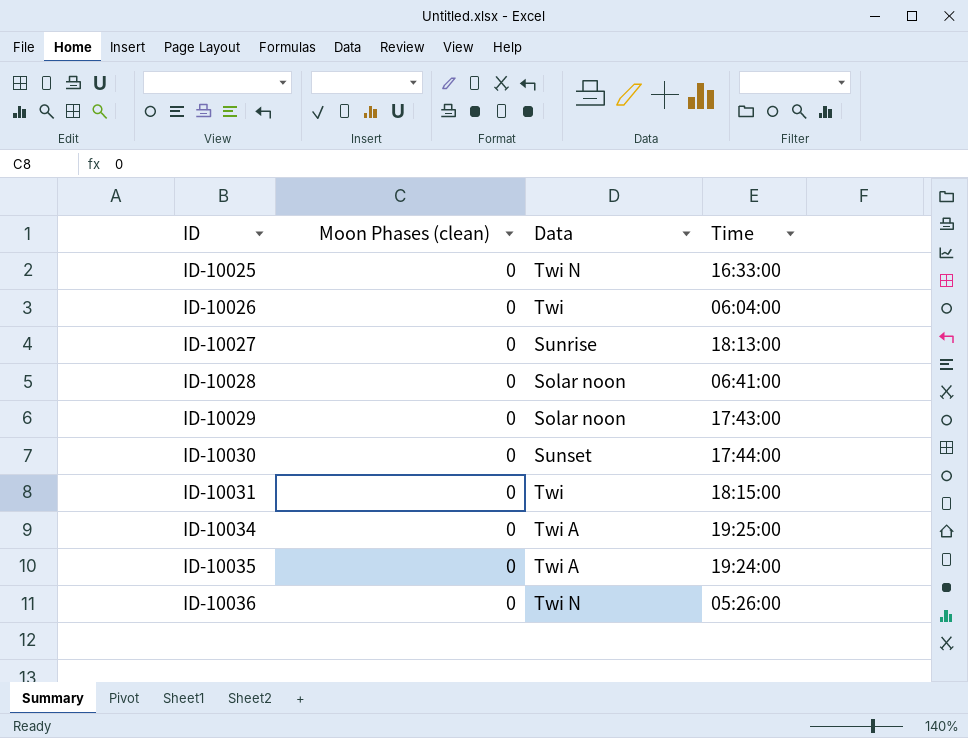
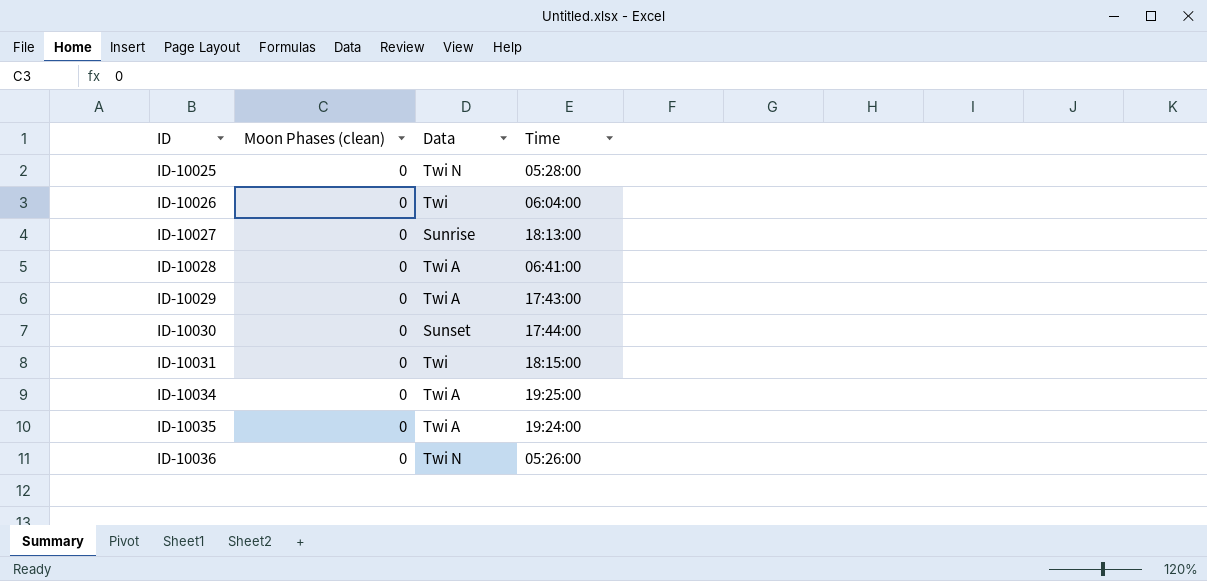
ID-10025 | Time: 16:33:00 -> 05:28:00
ID-10028 | Data: Solar noon -> Twi A
ID-10029 | Data: Solar noon -> Twi A

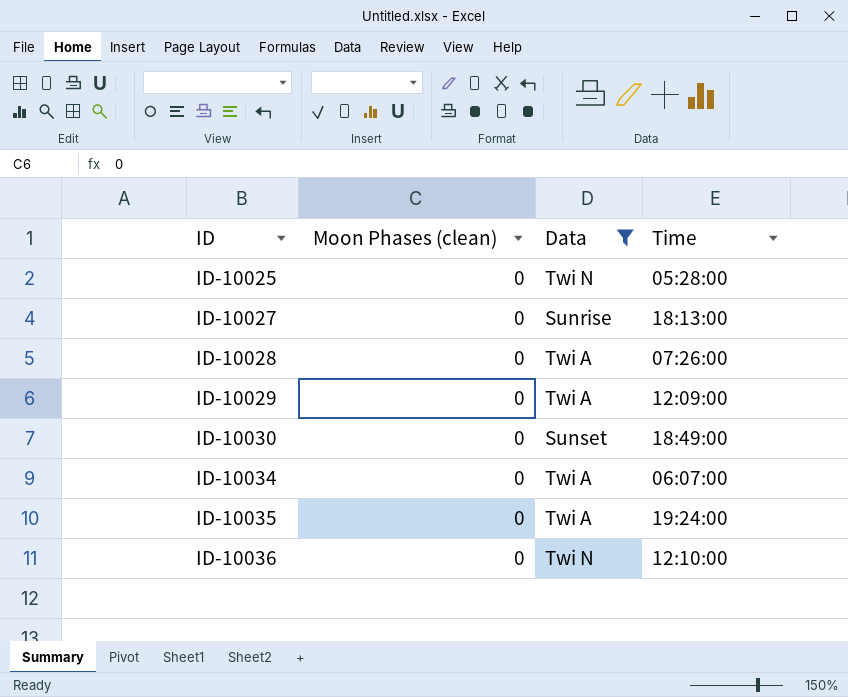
filter: none -> Data != Twi
ID-10028 | Time: 06:41:00 -> 07:26:00
ID-10029 | Time: 17:43:00 -> 12:09:00
ID-10030 | Time: 17:44:00 -> 18:49:00
ID-10034 | Time: 19:25:00 -> 06:07:00
ID-10036 | Time: 05:26:00 -> 12:10:00

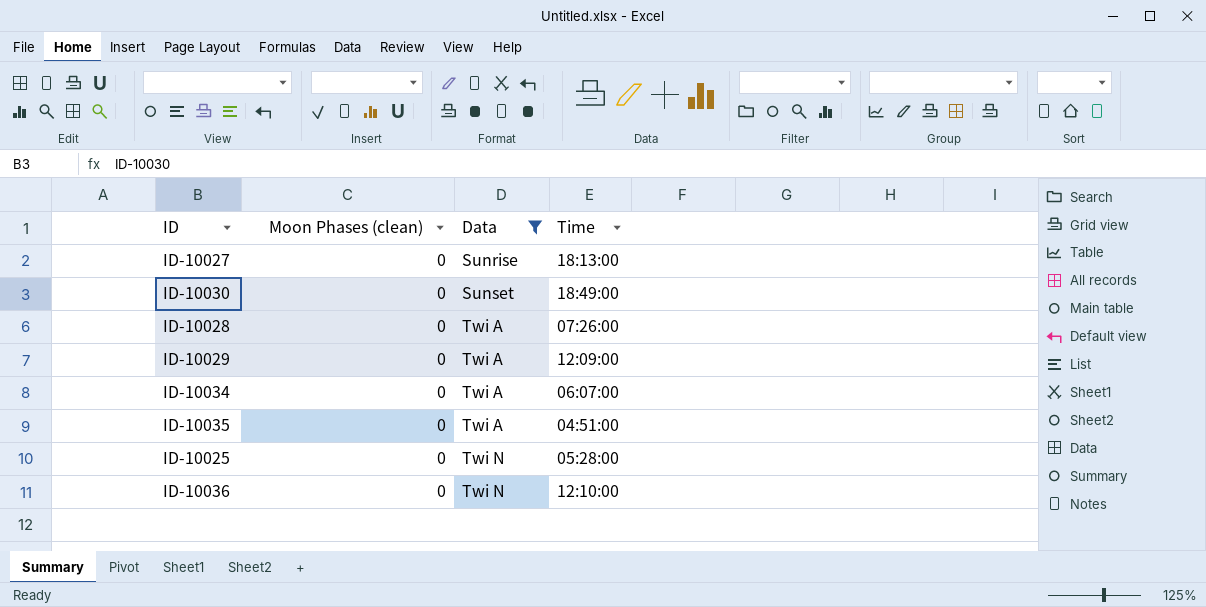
row order: ID ascending -> Data ascending
ID-10035 | Time: 19:24:00 -> 04:51:00

